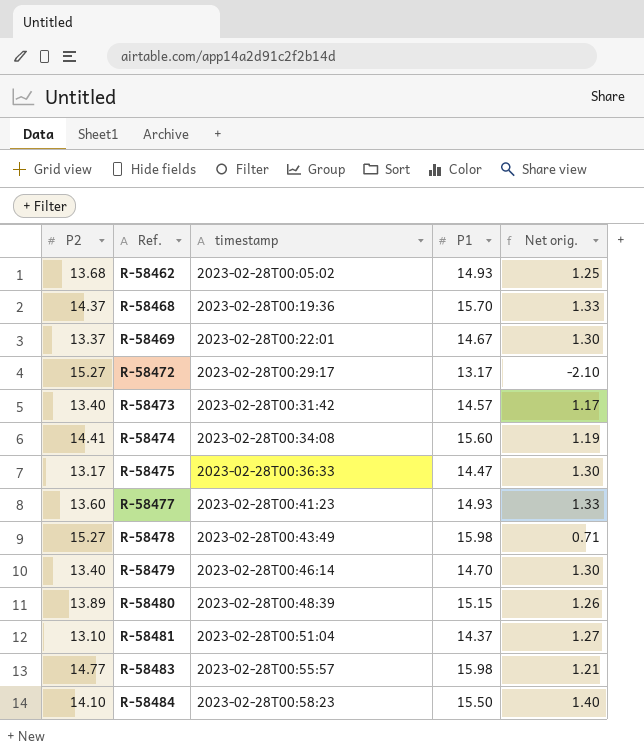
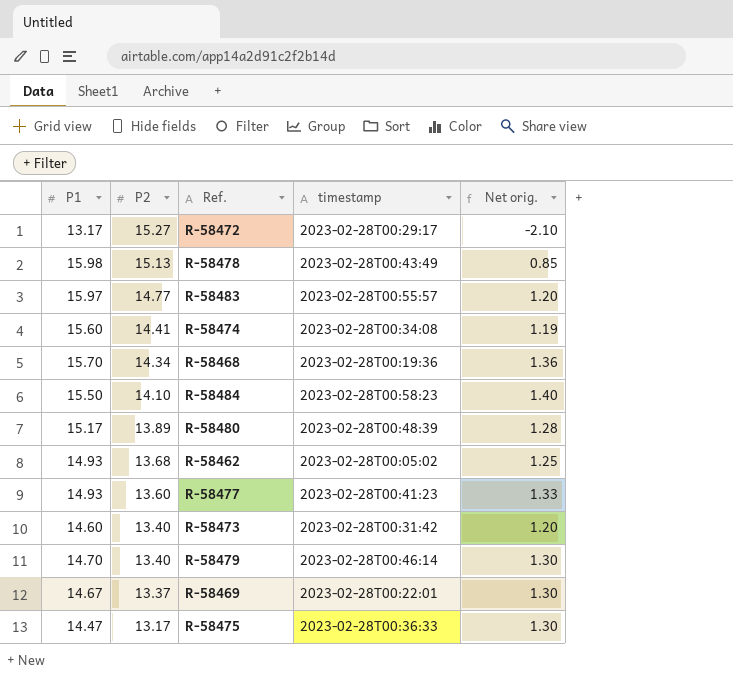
row order: Ref. ascending -> P2 descending
column P1 | position: 4 -> 1
row R-58481: 13.10 | 2023-02-28T00:51:04 | 14.37 | 1.27 -> none
R-58478 | P2: 15.27 -> 15.13
R-58478 | Net orig.: 0.71 -> 0.85
R-58483 | P1: 15.98 -> 15.97
R-58483 | Net orig.: 1.21 -> 1.20
R-58468 | P2: 14.37 -> 14.34
R-58468 | Net orig.: 1.33 -> 1.36
R-58480 | P1: 15.15 -> 15.17
R-58480 | Net orig.: 1.26 -> 1.28
R-58473 | P1: 14.57 -> 14.60
R-58473 | Net orig.: 1.17 -> 1.20

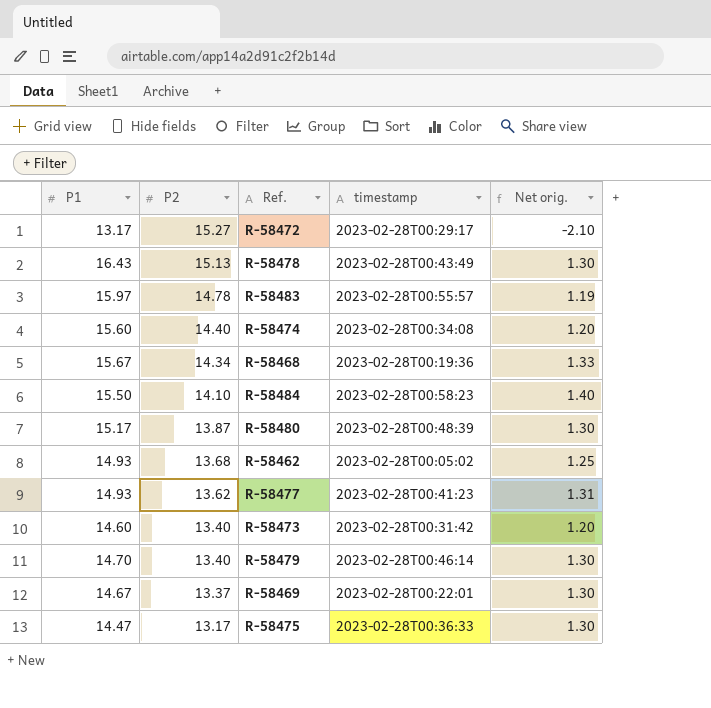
R-58478 | P1: 15.98 -> 16.43
R-58478 | Net orig.: 0.85 -> 1.30
R-58483 | P2: 14.77 -> 14.78
R-58483 | Net orig.: 1.20 -> 1.19
R-58474 | P2: 14.41 -> 14.40
R-58474 | Net orig.: 1.19 -> 1.20
R-58468 | P1: 15.70 -> 15.67
R-58468 | Net orig.: 1.36 -> 1.33
R-58480 | P2: 13.89 -> 13.87
R-58480 | Net orig.: 1.28 -> 1.30
R-58477 | P2: 13.60 -> 13.62
R-58477 | Net orig.: 1.33 -> 1.31

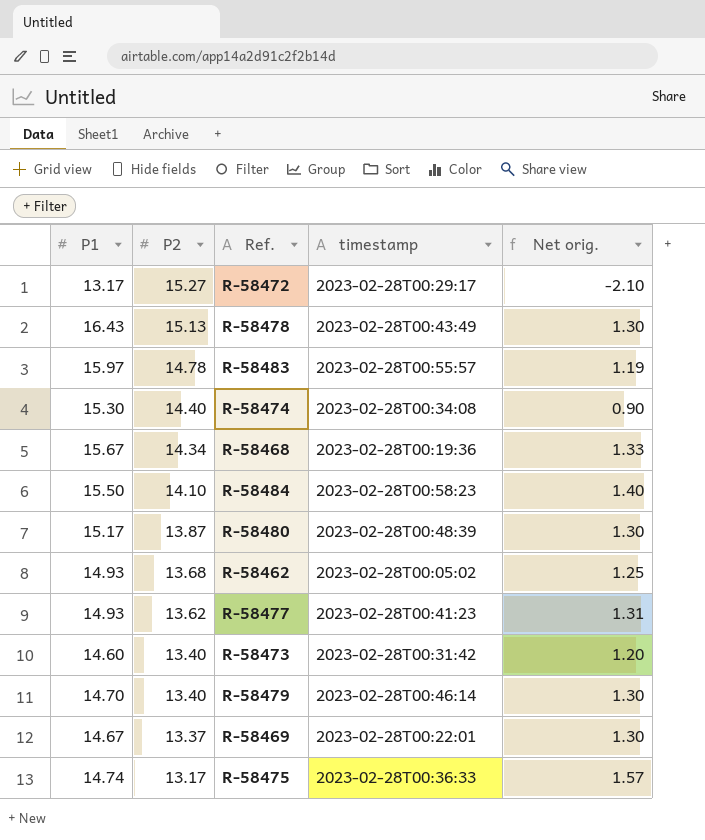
R-58474 | P1: 15.60 -> 15.30
R-58474 | Net orig.: 1.20 -> 0.90
R-58475 | P1: 14.47 -> 14.74
R-58475 | Net orig.: 1.30 -> 1.57

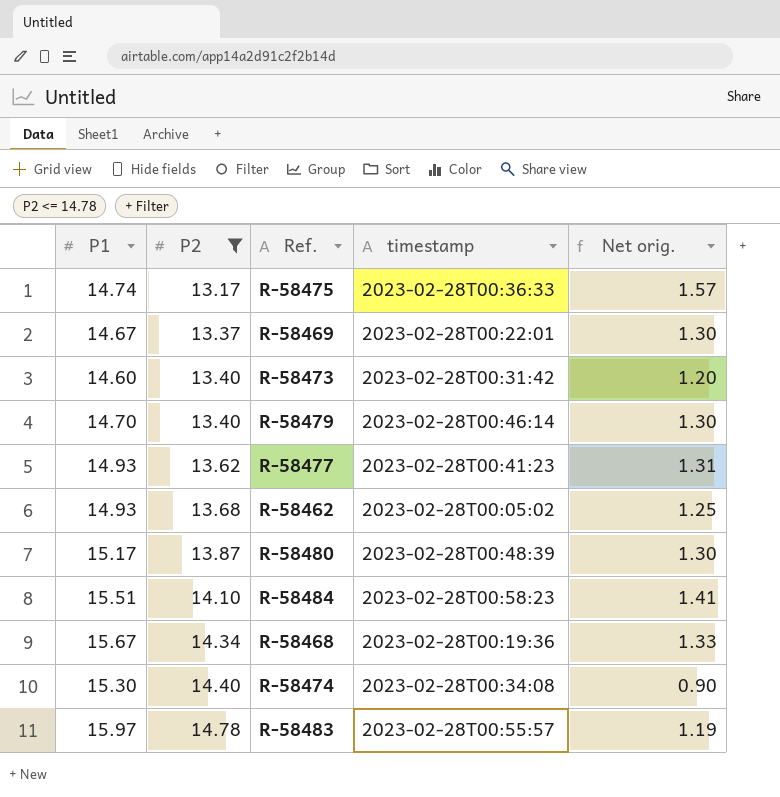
filter: none -> P2 <= 14.78
row order: P2 descending -> P2 ascending
R-58484 | P1: 15.50 -> 15.51
R-58484 | Net orig.: 1.40 -> 1.41

